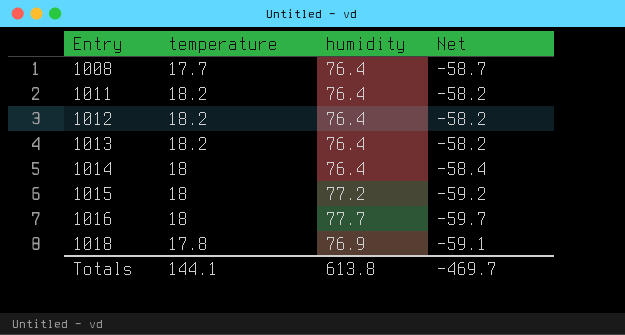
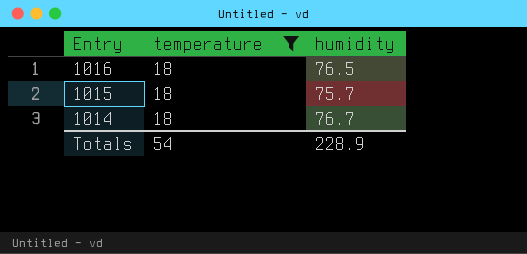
filter: none -> temperature = 18
row order: Entry ascending -> Entry descending
column Net | formula: [temperature] - [humidity] -> none
1016 | humidity: 77.7 -> 76.5
1015 | humidity: 77.2 -> 75.7
1014 | humidity: 76.4 -> 76.7
Totals | temperature: 144.1 -> 54
Totals | humidity: 613.8 -> 228.9

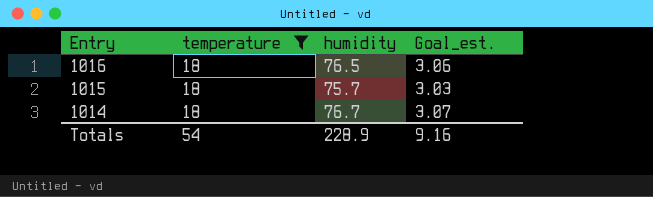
column Goal_est. | formula: none -> [humidity] * 0.04

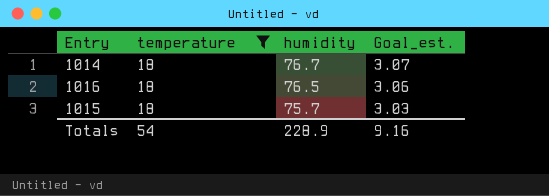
row order: Entry descending -> humidity descending

